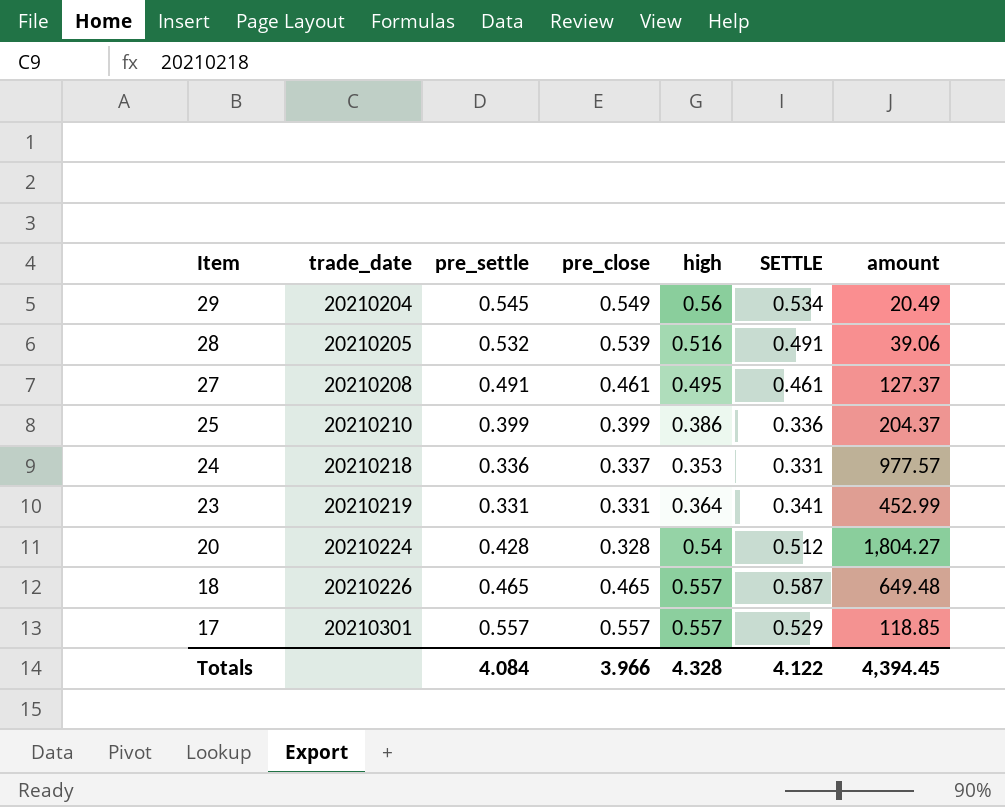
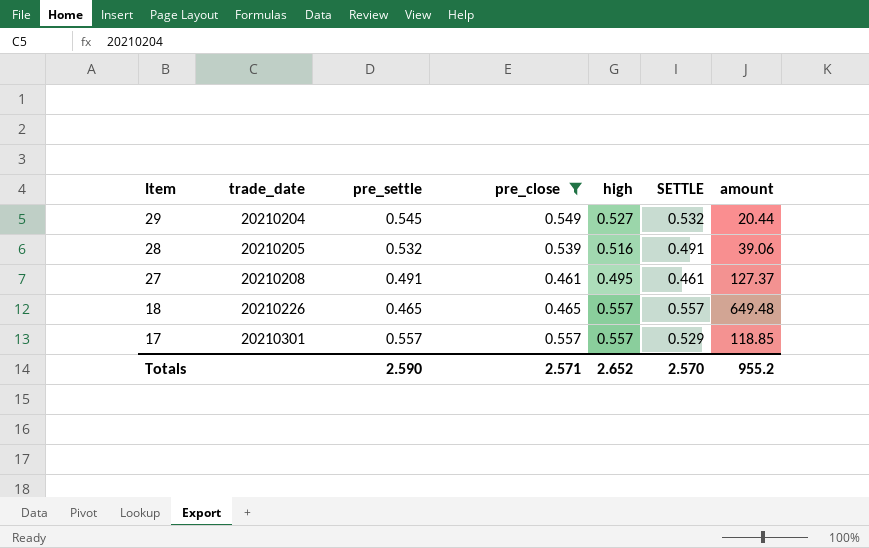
filter: none -> pre_close >= 0.461
29 | high: 0.56 -> 0.527
29 | SETTLE: 0.534 -> 0.532
29 | amount: 20.49 -> 20.44
18 | SETTLE: 0.587 -> 0.557
Totals | pre_settle: 4.084 -> 2.590
Totals | pre_close: 3.966 -> 2.571
Totals | high: 4.328 -> 2.652
Totals | SETTLE: 4.122 -> 2.570
Totals | amount: 4,394.45 -> 955.2

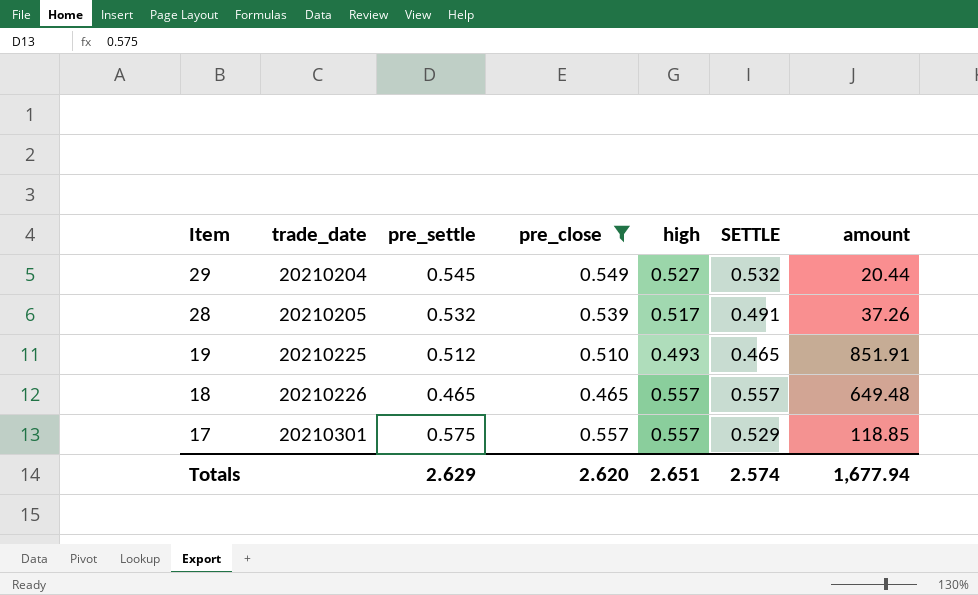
row 27: 20210208 | 0.491 | 0.461 | 0.495 | 0.461 | 127.37 -> none
28 | high: 0.516 -> 0.517
28 | amount: 39.06 -> 37.26
row 19: none -> 20210225 | 0.512 | 0.510 | 0.493 | 0.465 | 851.91
17 | pre_settle: 0.557 -> 0.575
Totals | pre_settle: 2.590 -> 2.629
Totals | pre_close: 2.571 -> 2.620
Totals | high: 2.652 -> 2.651
Totals | SETTLE: 2.570 -> 2.574
Totals | amount: 955.2 -> 1,677.94

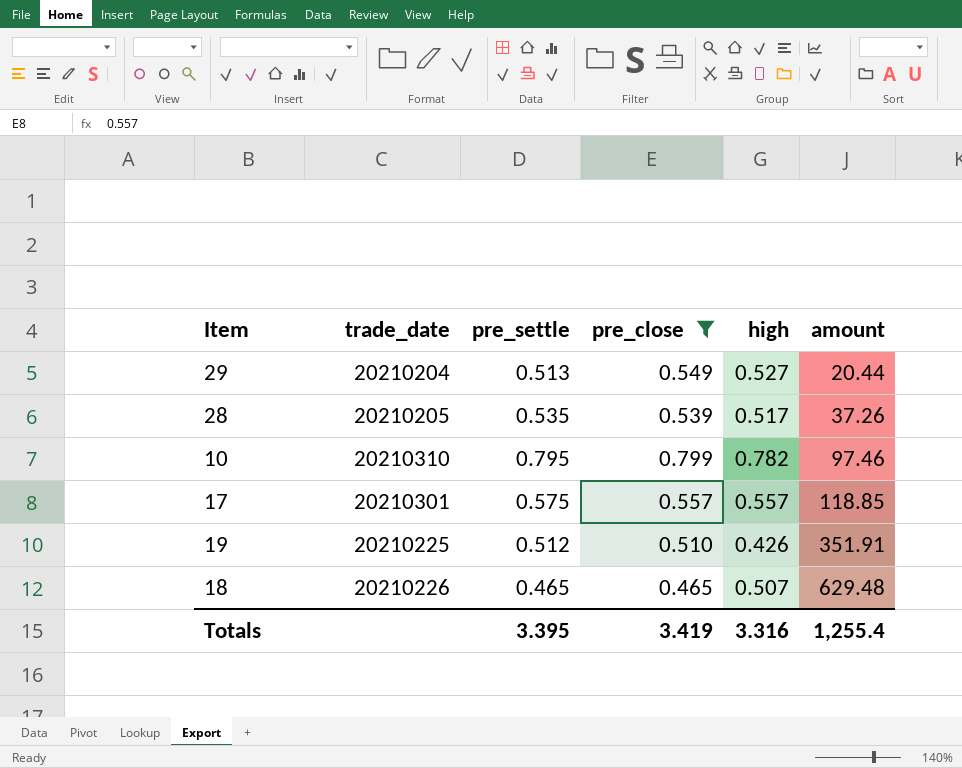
row order: Item descending -> amount ascending
column SETTLE | position: 6 -> none
29 | pre_settle: 0.545 -> 0.513
28 | pre_settle: 0.532 -> 0.535
row 10: none -> 20210310 | 0.795 | 0.799 | 0.782 | 97.46
19 | high: 0.493 -> 0.426
19 | amount: 851.91 -> 351.91
18 | high: 0.557 -> 0.507
18 | amount: 649.48 -> 629.48
Totals | pre_settle: 2.629 -> 3.395
Totals | pre_close: 2.620 -> 3.419
Totals | high: 2.651 -> 3.316
Totals | amount: 1,677.94 -> 1,255.4

